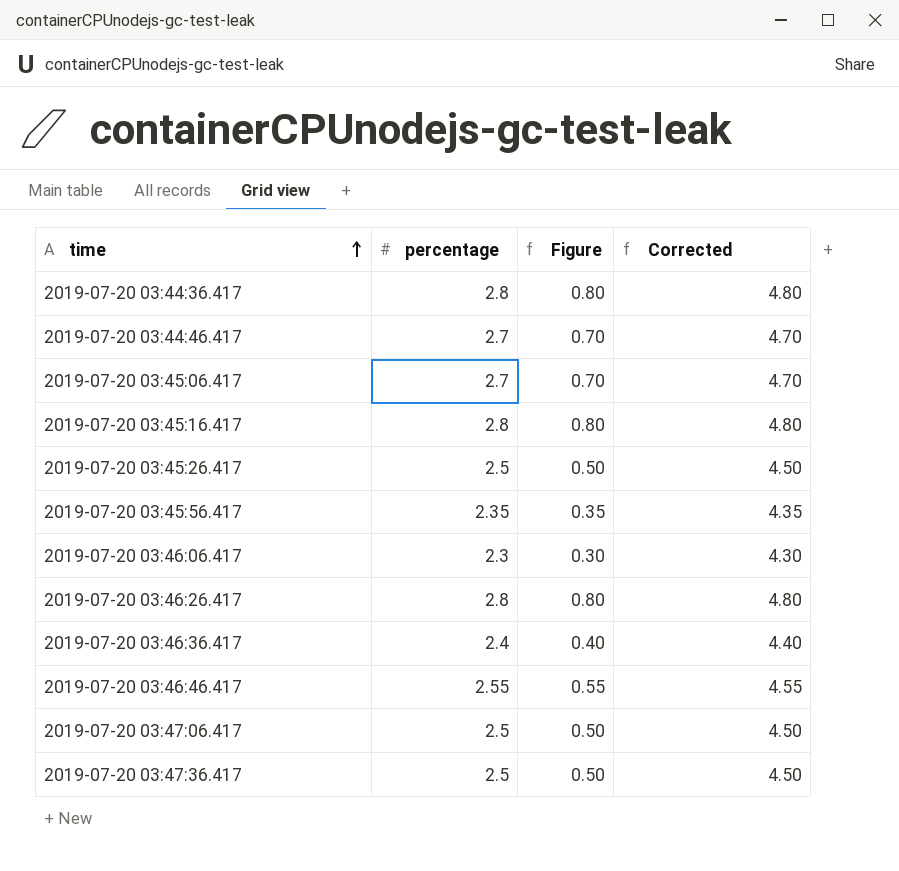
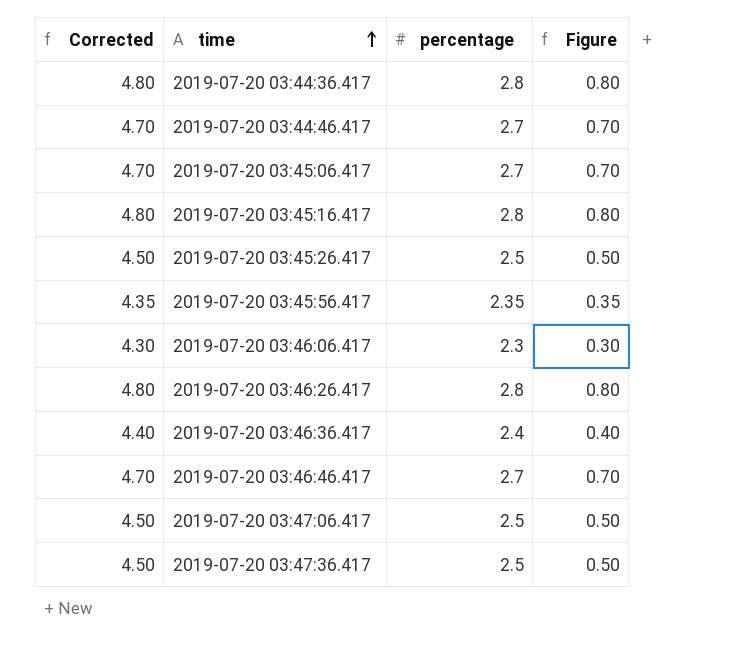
column Corrected | position: 4 -> 1
2019-07-20 03:46:46.417 | Corrected: 4.55 -> 4.70
2019-07-20 03:46:46.417 | percentage: 2.55 -> 2.7
2019-07-20 03:46:46.417 | Figure: 0.55 -> 0.70

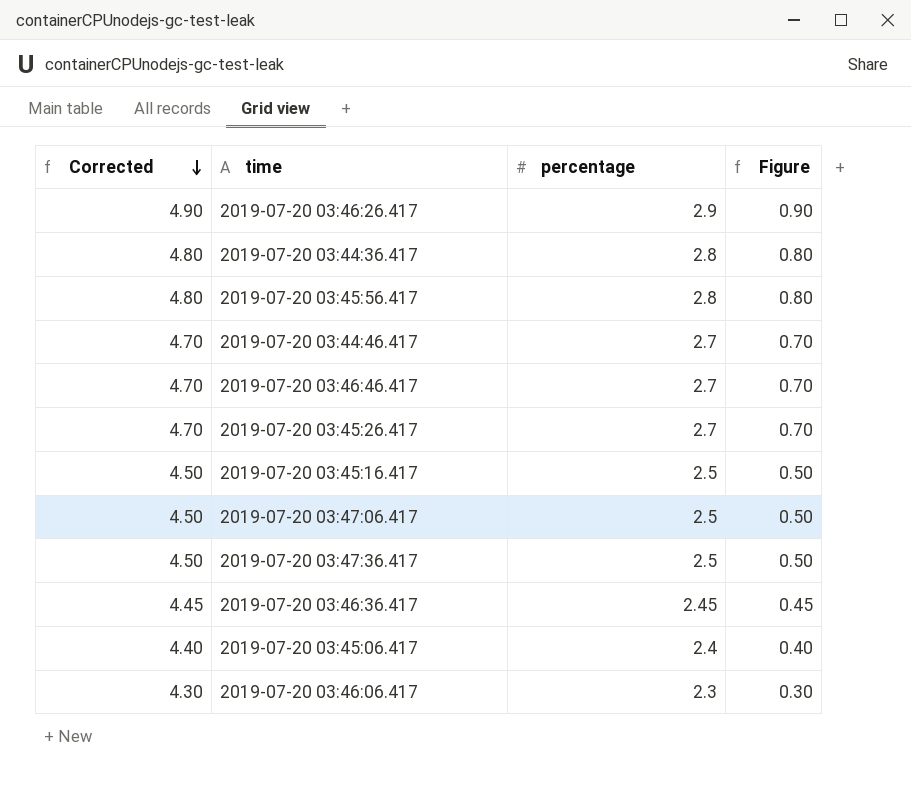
row order: time ascending -> Corrected descending
2019-07-20 03:46:26.417 | Corrected: 4.80 -> 4.90
2019-07-20 03:46:26.417 | percentage: 2.8 -> 2.9
2019-07-20 03:46:26.417 | Figure: 0.80 -> 0.90
2019-07-20 03:45:56.417 | Corrected: 4.35 -> 4.80
2019-07-20 03:45:56.417 | percentage: 2.35 -> 2.8
2019-07-20 03:45:56.417 | Figure: 0.35 -> 0.80
2019-07-20 03:45:26.417 | Corrected: 4.50 -> 4.70
2019-07-20 03:45:26.417 | percentage: 2.5 -> 2.7
2019-07-20 03:45:26.417 | Figure: 0.50 -> 0.70
2019-07-20 03:45:16.417 | Corrected: 4.80 -> 4.50
2019-07-20 03:45:16.417 | percentage: 2.8 -> 2.5
2019-07-20 03:45:16.417 | Figure: 0.80 -> 0.50
2019-07-20 03:46:36.417 | Corrected: 4.40 -> 4.45
2019-07-20 03:46:36.417 | percentage: 2.4 -> 2.45
2019-07-20 03:46:36.417 | Figure: 0.40 -> 0.45
2019-07-20 03:45:06.417 | Corrected: 4.70 -> 4.40
2019-07-20 03:45:06.417 | percentage: 2.7 -> 2.4
2019-07-20 03:45:06.417 | Figure: 0.70 -> 0.40

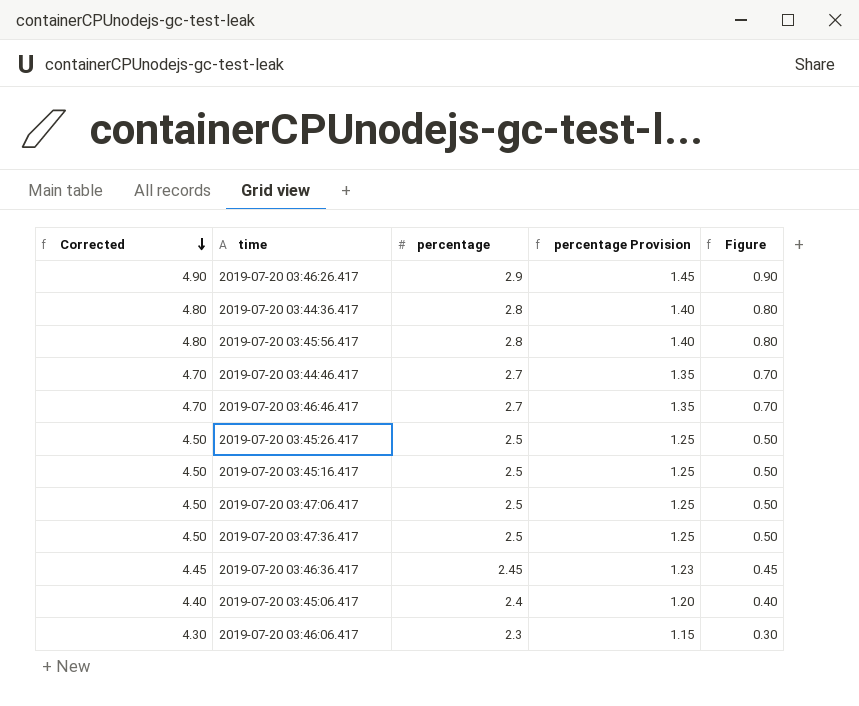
column percentage Provision | formula: none -> [percentage] * 0.5
2019-07-20 03:45:26.417 | Corrected: 4.70 -> 4.50
2019-07-20 03:45:26.417 | percentage: 2.7 -> 2.5
2019-07-20 03:45:26.417 | Figure: 0.70 -> 0.50

